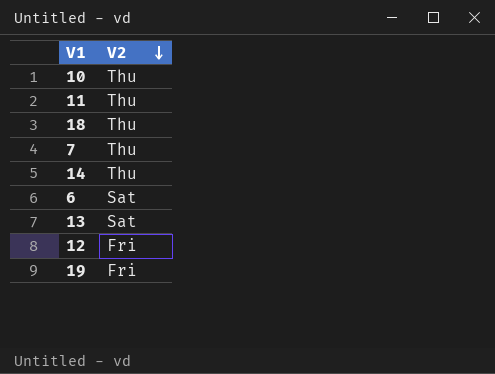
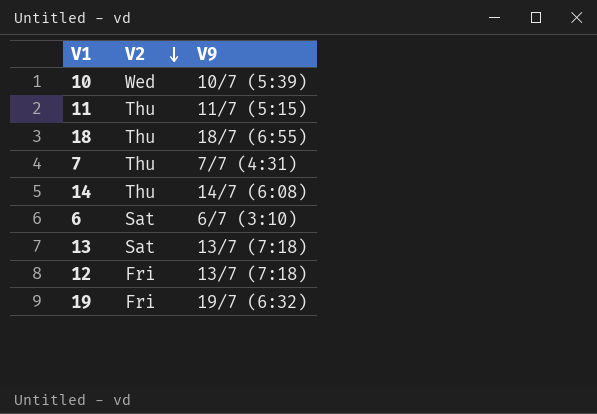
column V9 | position: none -> 3
10 | V2: Thu -> Wed

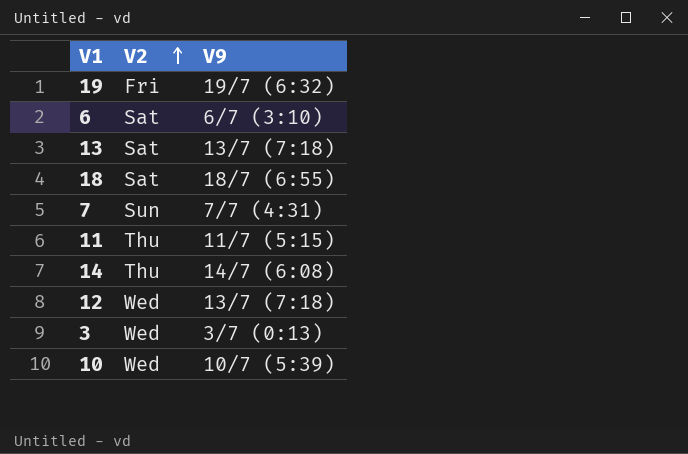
row order: V2 descending -> V2 ascending
18 | V2: Thu -> Sat
7 | V2: Thu -> Sun
12 | V2: Fri -> Wed
row 3: none -> Wed | 3/7 (0:13)

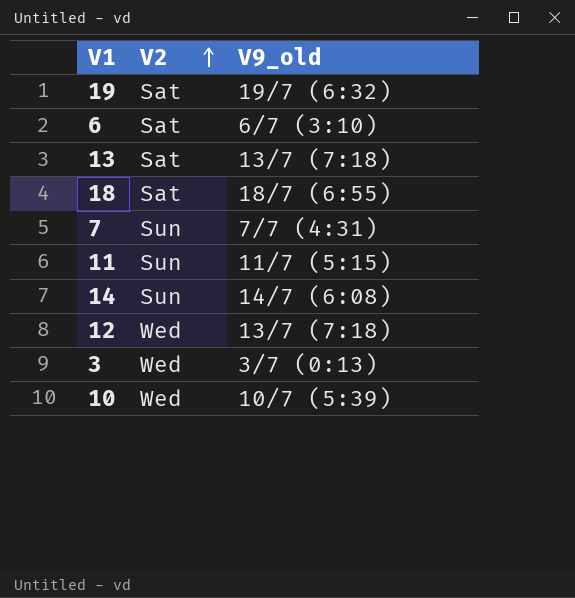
column name: V9 -> V9_old
19 | V2: Fri -> Sat
11 | V2: Thu -> Sun
14 | V2: Thu -> Sun

